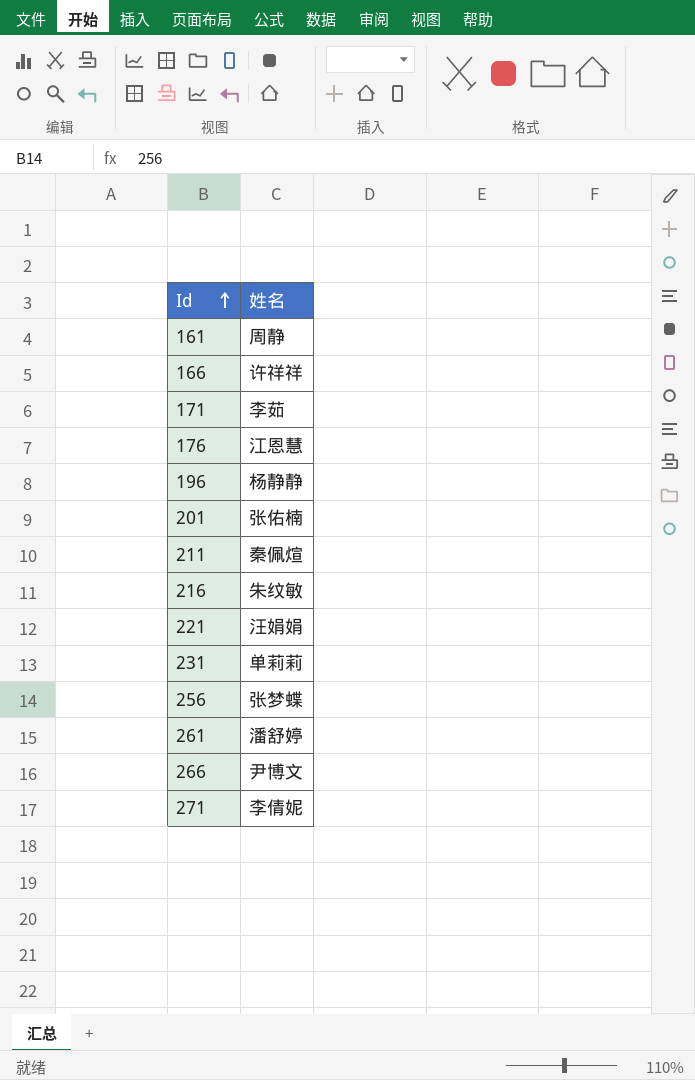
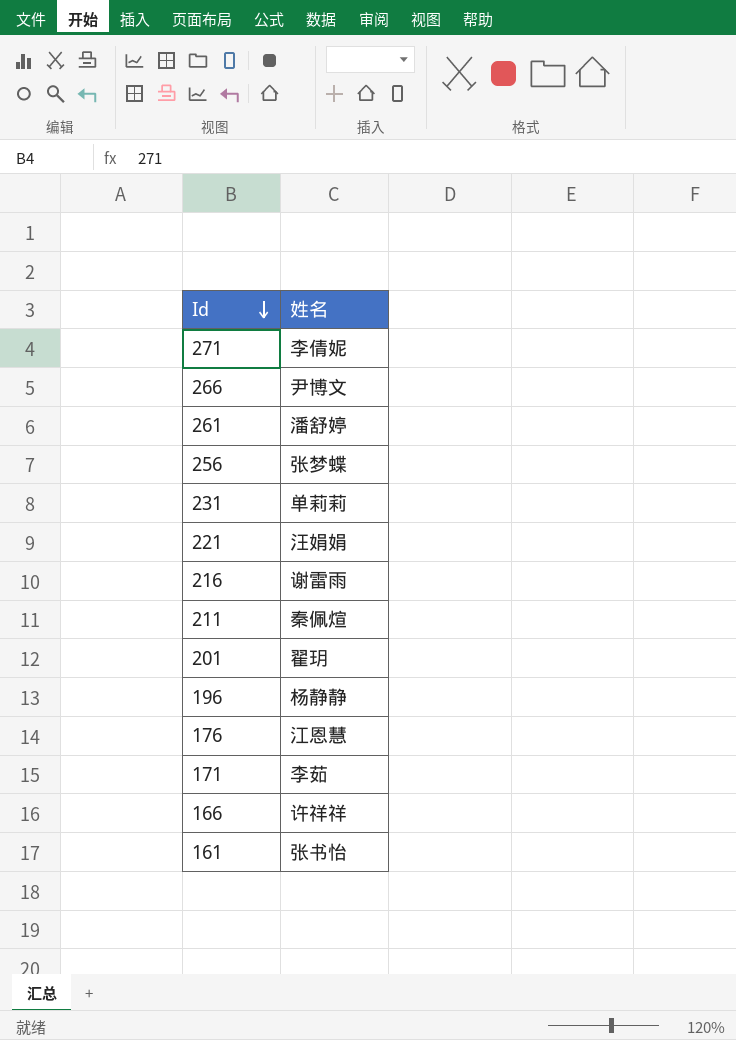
row order: Id ascending -> Id descending
216 | 姓名: 朱纹敏 -> 谢雷雨
201 | 姓名: 张佑楠 -> 翟玥
161 | 姓名: 周静 -> 张书怡

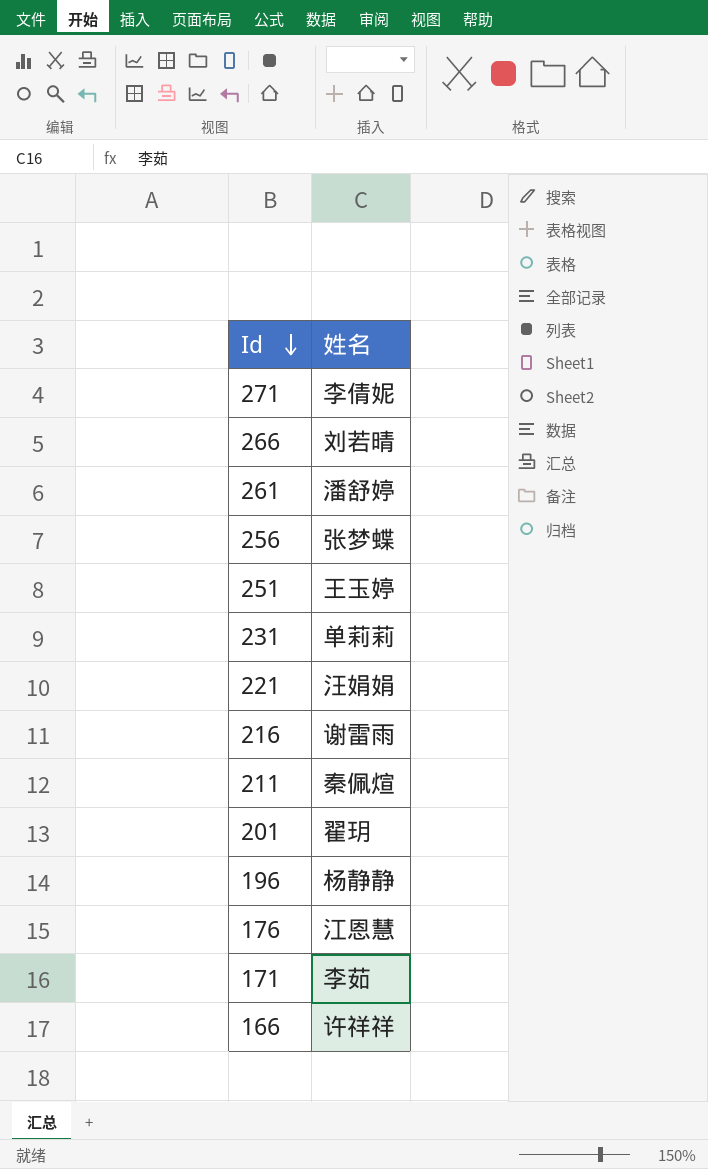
row 161: 张书怡 -> none
266 | 姓名: 尹博文 -> 刘若晴
row 251: none -> 王玉婷

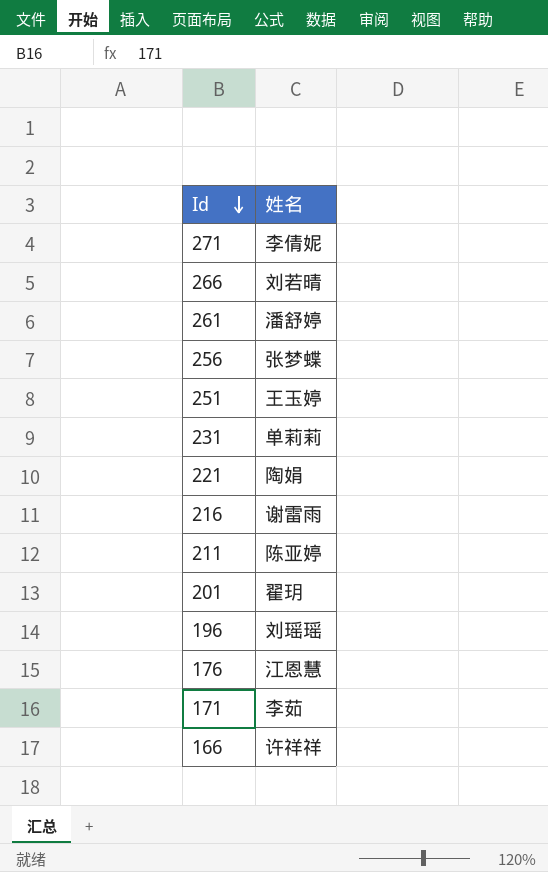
221 | 姓名: 汪娟娟 -> 陶娟
211 | 姓名: 秦佩煊 -> 陈亚婷
196 | 姓名: 杨静静 -> 刘瑶瑶

